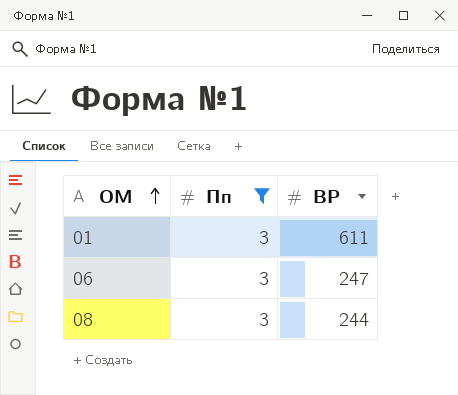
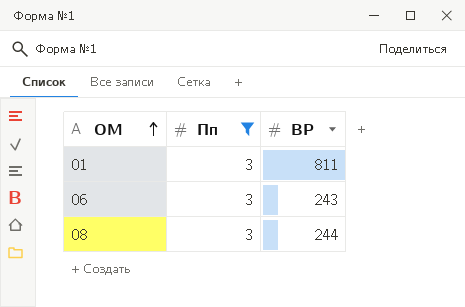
01 | ВР: 611 -> 811
06 | ВР: 247 -> 243

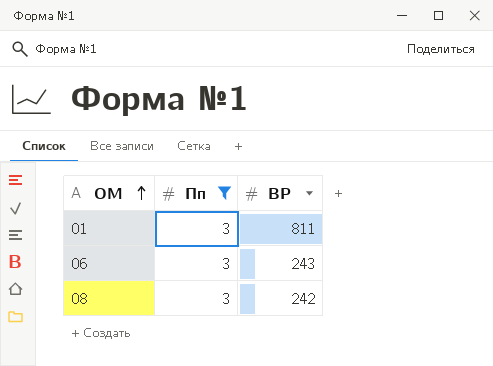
08 | ВР: 244 -> 242

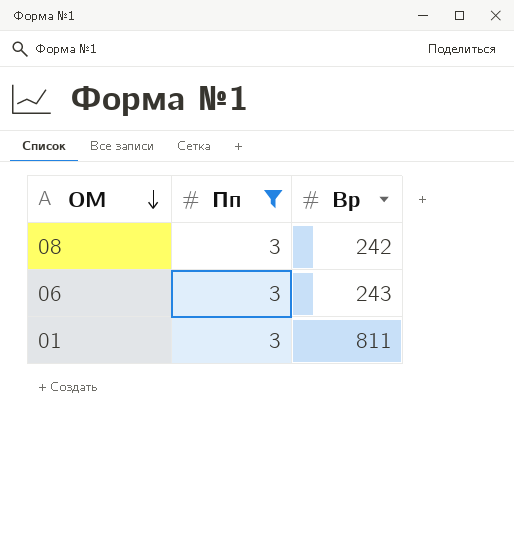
row order: ОМ ascending -> ОМ descending
column name: ВР -> Вр

